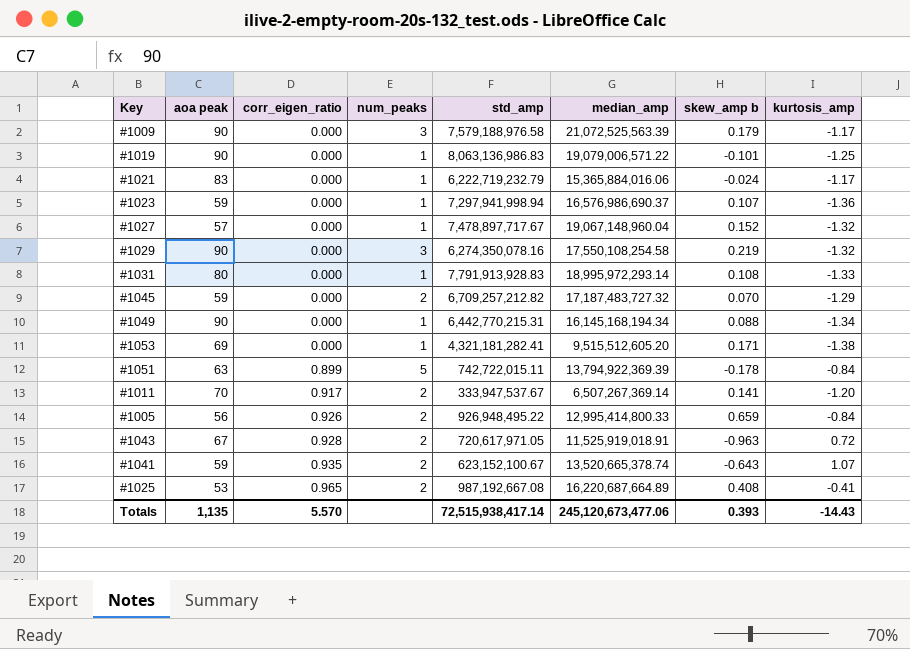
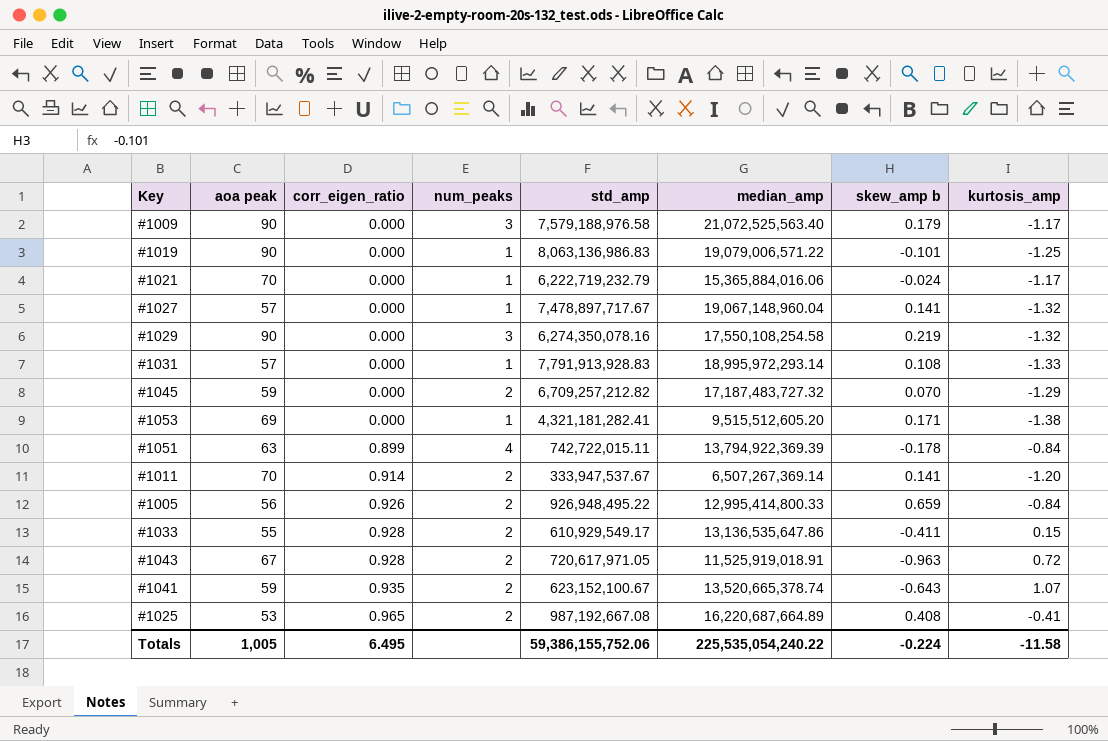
row #1023: 59 | 0.000 | 1 | 7,297,941,998.94 | 16,576,986,690.37 | 0.107 | -1.36 -> none
row #1049: 90 | 0.000 | 1 | 6,442,770,215.31 | 16,145,168,194.34 | 0.088 | -1.34 -> none
#1009 | median_amp: 21,072,525,563.39 -> 21,072,525,563.40
#1021 | aoa peak: 83 -> 70
#1027 | skew_amp b: 0.152 -> 0.141
#1031 | aoa peak: 80 -> 57
#1051 | num_peaks: 5 -> 4
#1011 | corr_eigen_ratio: 0.917 -> 0.914
row #1033: none -> 55 | 0.928 | 2 | 610,929,549.17 | 13,136,535,647.86 | -0.411 | 0.15
Totals | aoa peak: 1,135 -> 1,005
Totals | corr_eigen_ratio: 5.570 -> 6.495
Totals | std_amp: 72,515,938,417.14 -> 59,386,155,752.06
Totals | median_amp: 245,120,673,477.06 -> 225,535,054,240.22
Totals | skew_amp b: 0.393 -> -0.224
Totals | kurtosis_amp: -14.43 -> -11.58

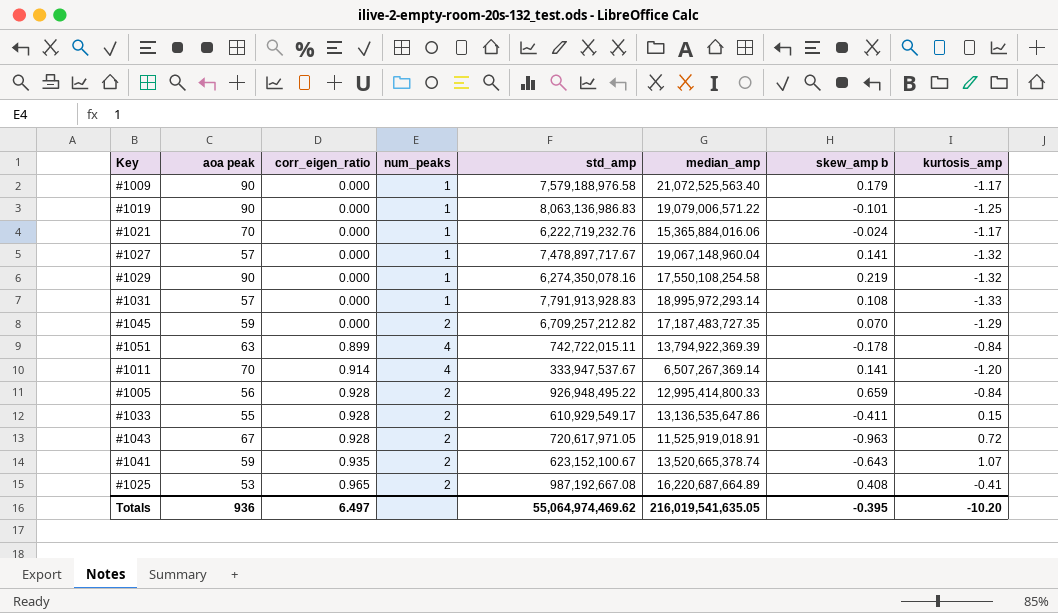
row #1053: 69 | 0.000 | 1 | 4,321,181,282.41 | 9,515,512,605.20 | 0.171 | -1.38 -> none
#1009 | num_peaks: 3 -> 1
#1021 | std_amp: 6,222,719,232.79 -> 6,222,719,232.76
#1029 | num_peaks: 3 -> 1
#1045 | median_amp: 17,187,483,727.32 -> 17,187,483,727.35
#1011 | num_peaks: 2 -> 4
#1005 | corr_eigen_ratio: 0.926 -> 0.928
Totals | aoa peak: 1,005 -> 936
Totals | corr_eigen_ratio: 6.495 -> 6.497
Totals | std_amp: 59,386,155,752.06 -> 55,064,974,469.62
Totals | median_amp: 225,535,054,240.22 -> 216,019,541,635.05
Totals | skew_amp b: -0.224 -> -0.395
Totals | kurtosis_amp: -11.58 -> -10.20

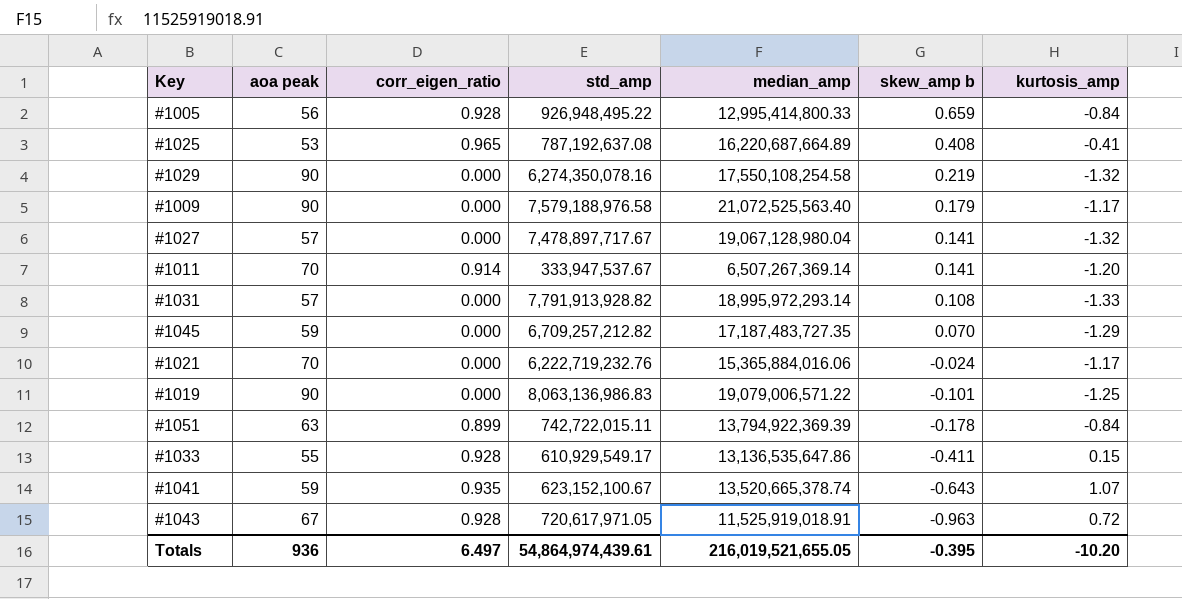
row order: corr_eigen_ratio ascending -> skew_amp b descending
column num_peaks | position: 4 -> none
#1025 | std_amp: 987,192,667.08 -> 787,192,637.08
#1027 | median_amp: 19,067,148,960.04 -> 19,067,128,980.04
#1031 | std_amp: 7,791,913,928.83 -> 7,791,913,928.82
Totals | std_amp: 55,064,974,469.62 -> 54,864,974,439.61
Totals | median_amp: 216,019,541,635.05 -> 216,019,521,655.05

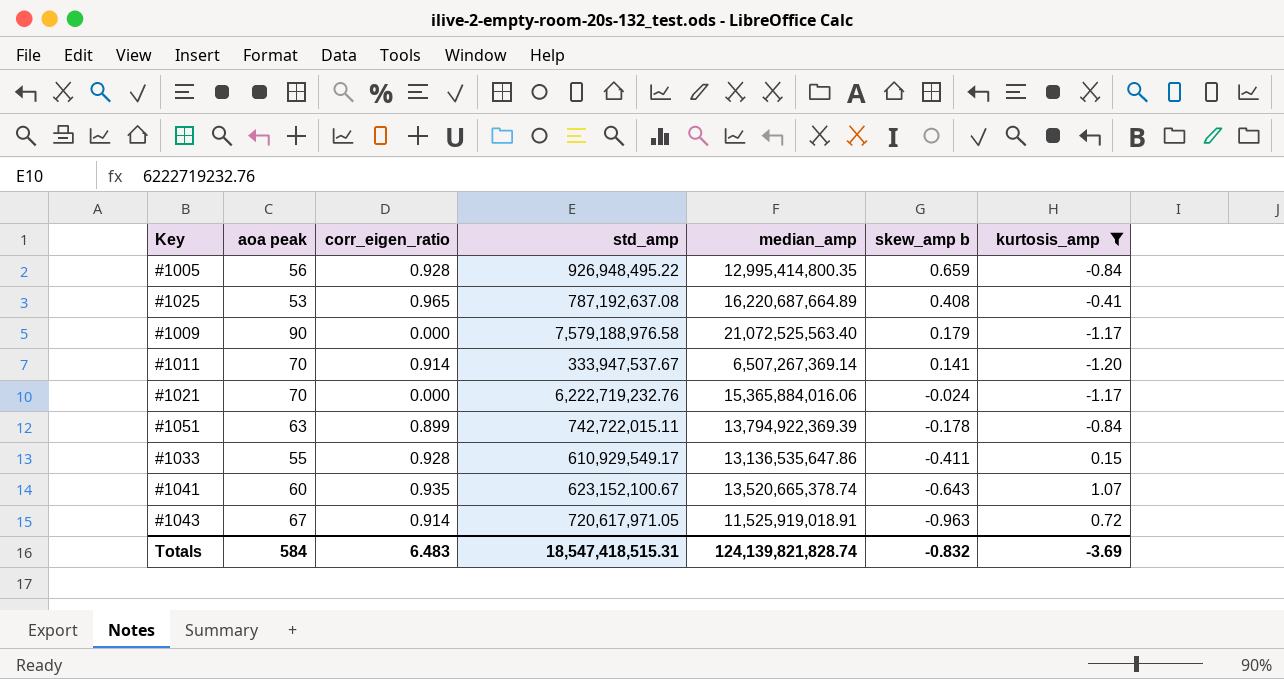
filter: none -> kurtosis_amp >= -1.20
#1005 | median_amp: 12,995,414,800.33 -> 12,995,414,800.35
#1041 | aoa peak: 59 -> 60
#1043 | corr_eigen_ratio: 0.928 -> 0.914
Totals | aoa peak: 936 -> 584
Totals | corr_eigen_ratio: 6.497 -> 6.483
Totals | std_amp: 54,864,974,439.61 -> 18,547,418,515.31
Totals | median_amp: 216,019,521,655.05 -> 124,139,821,828.74
Totals | skew_amp b: -0.395 -> -0.832
Totals | kurtosis_amp: -10.20 -> -3.69

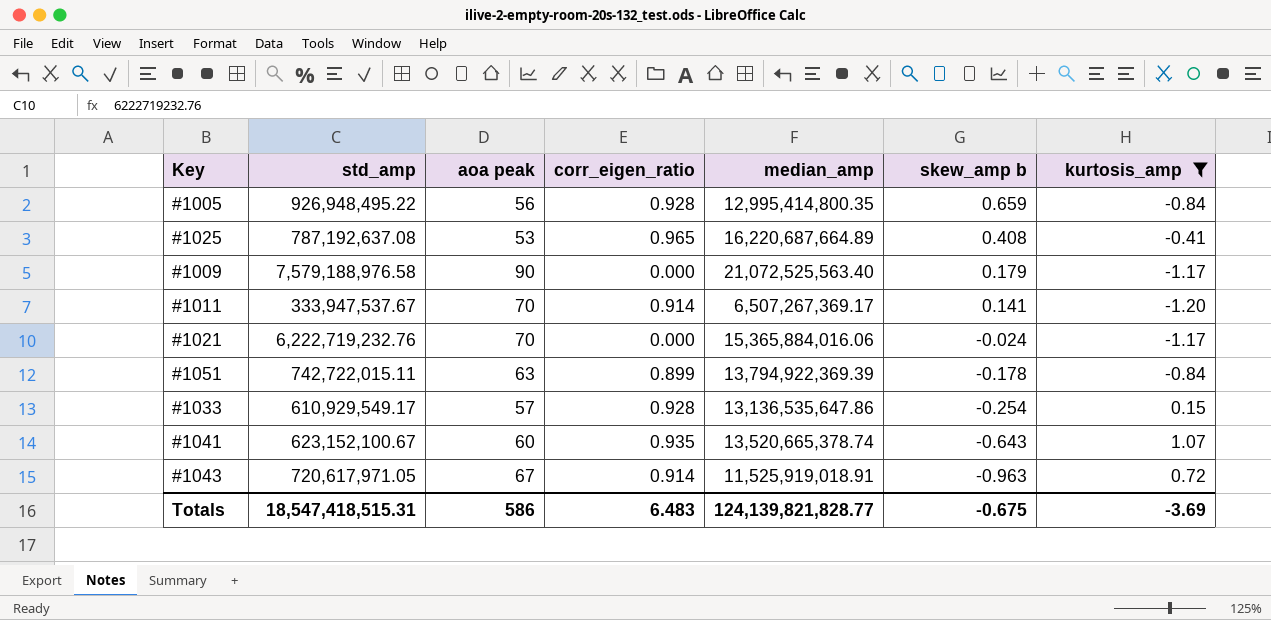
column std_amp | position: 4 -> 2
#1011 | median_amp: 6,507,267,369.14 -> 6,507,267,369.17
#1033 | aoa peak: 55 -> 57
#1033 | skew_amp b: -0.411 -> -0.254
Totals | aoa peak: 584 -> 586
Totals | median_amp: 124,139,821,828.74 -> 124,139,821,828.77
Totals | skew_amp b: -0.832 -> -0.675

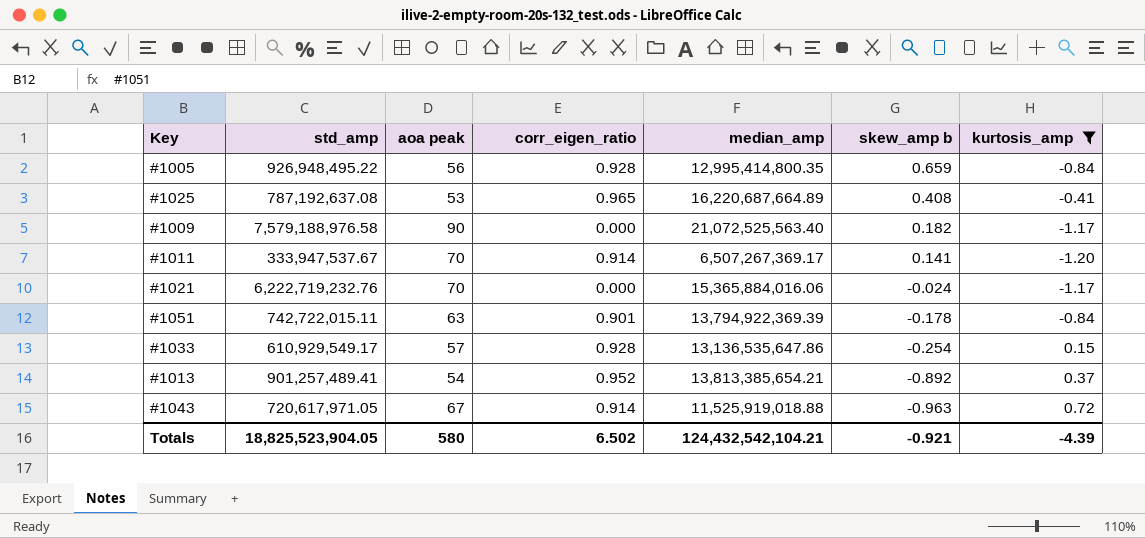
row #1041: 623,152,100.67 | 60 | 0.935 | 13,520,665,378.74 | -0.643 | 1.07 -> none
#1009 | skew_amp b: 0.179 -> 0.182
#1051 | corr_eigen_ratio: 0.899 -> 0.901
row #1013: none -> 901,257,489.41 | 54 | 0.952 | 13,813,385,654.21 | -0.892 | 0.37
#1043 | median_amp: 11,525,919,018.91 -> 11,525,919,018.88
Totals | std_amp: 18,547,418,515.31 -> 18,825,523,904.05
Totals | aoa peak: 586 -> 580
Totals | corr_eigen_ratio: 6.483 -> 6.502
Totals | median_amp: 124,139,821,828.77 -> 124,432,542,104.21
Totals | skew_amp b: -0.675 -> -0.921
Totals | kurtosis_amp: -3.69 -> -4.39

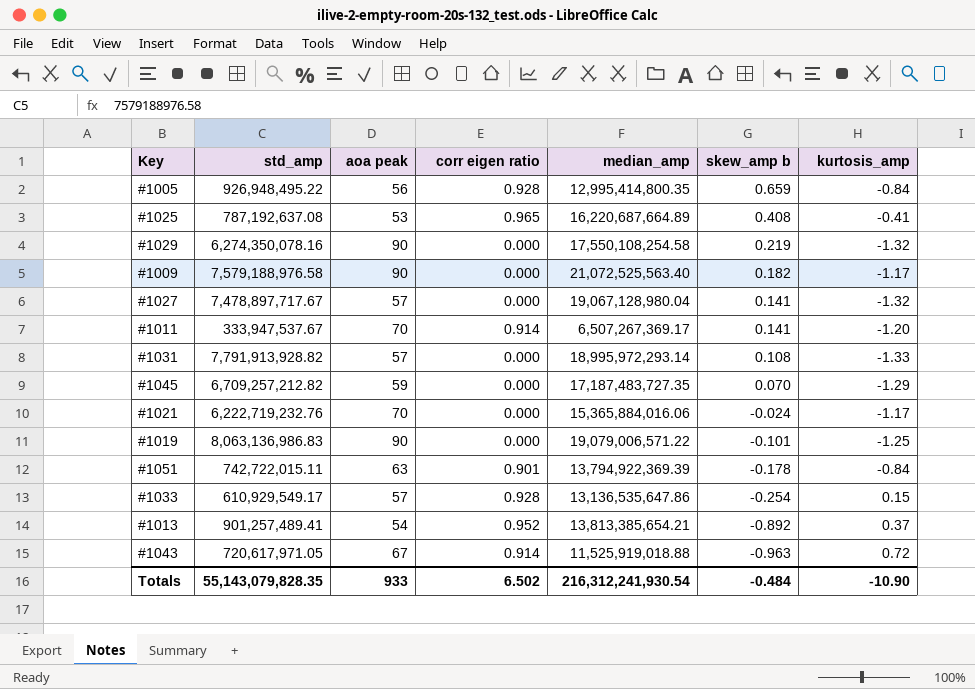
filter: kurtosis_amp >= -1.20 -> none
column name: corr_eigen_ratio -> corr eigen ratio
Totals | std_amp: 18,825,523,904.05 -> 55,143,079,828.35
Totals | aoa peak: 580 -> 933
Totals | median_amp: 124,432,542,104.21 -> 216,312,241,930.54
Totals | skew_amp b: -0.921 -> -0.484
Totals | kurtosis_amp: -4.39 -> -10.90

